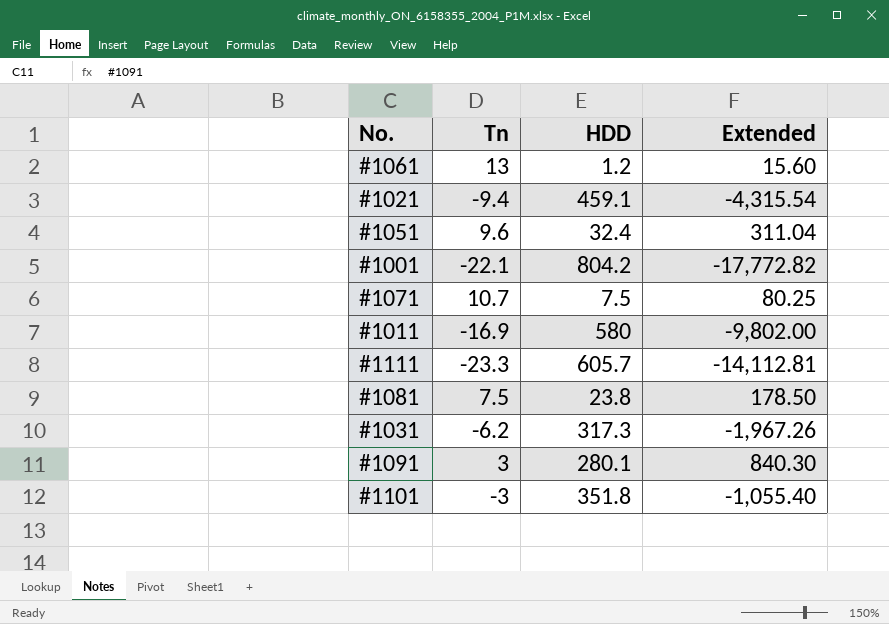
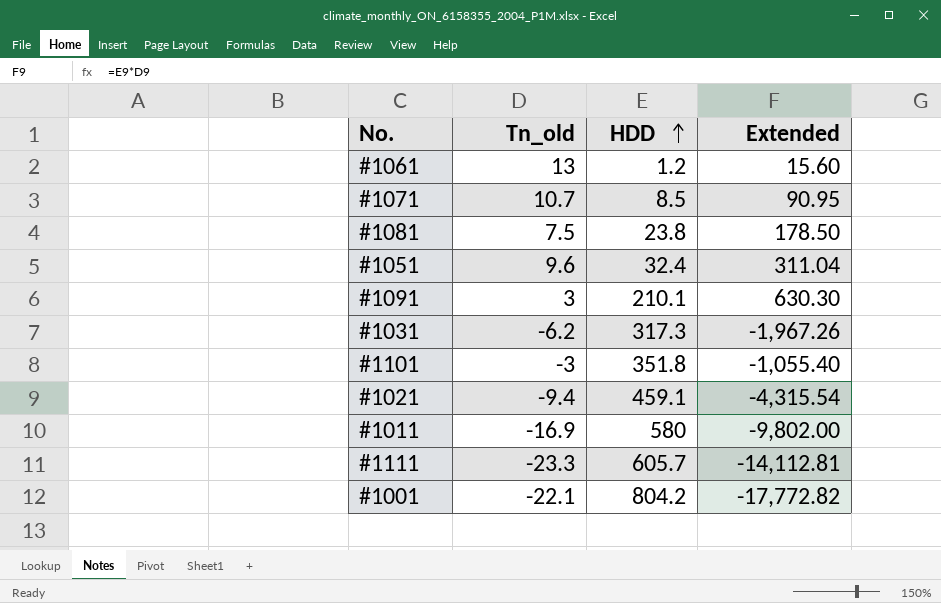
row order: none -> HDD ascending
column name: Tn -> Tn_old
#1071 | HDD: 7.5 -> 8.5
#1071 | Extended: 80.25 -> 90.95
#1091 | HDD: 280.1 -> 210.1
#1091 | Extended: 840.30 -> 630.30

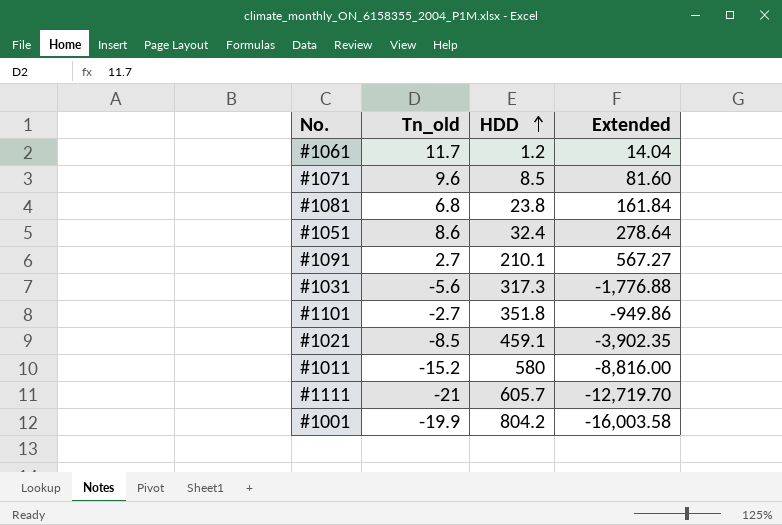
#1061 | Tn_old: 13 -> 11.7
#1061 | Extended: 15.60 -> 14.04
#1071 | Tn_old: 10.7 -> 9.6
#1071 | Extended: 90.95 -> 81.60
#1081 | Tn_old: 7.5 -> 6.8
#1081 | Extended: 178.50 -> 161.84
#1051 | Tn_old: 9.6 -> 8.6
#1051 | Extended: 311.04 -> 278.64
#1091 | Tn_old: 3 -> 2.7
#1091 | Extended: 630.30 -> 567.27
#1031 | Tn_old: -6.2 -> -5.6
#1031 | Extended: -1,967.26 -> -1,776.88
#1101 | Tn_old: -3 -> -2.7
#1101 | Extended: -1,055.40 -> -949.86
#1021 | Tn_old: -9.4 -> -8.5
#1021 | Extended: -4,315.54 -> -3,902.35
#1011 | Tn_old: -16.9 -> -15.2
#1011 | Extended: -9,802.00 -> -8,816.00
#1111 | Tn_old: -23.3 -> -21
#1111 | Extended: -14,112.81 -> -12,719.70
#1001 | Tn_old: -22.1 -> -19.9
#1001 | Extended: -17,772.82 -> -16,003.58

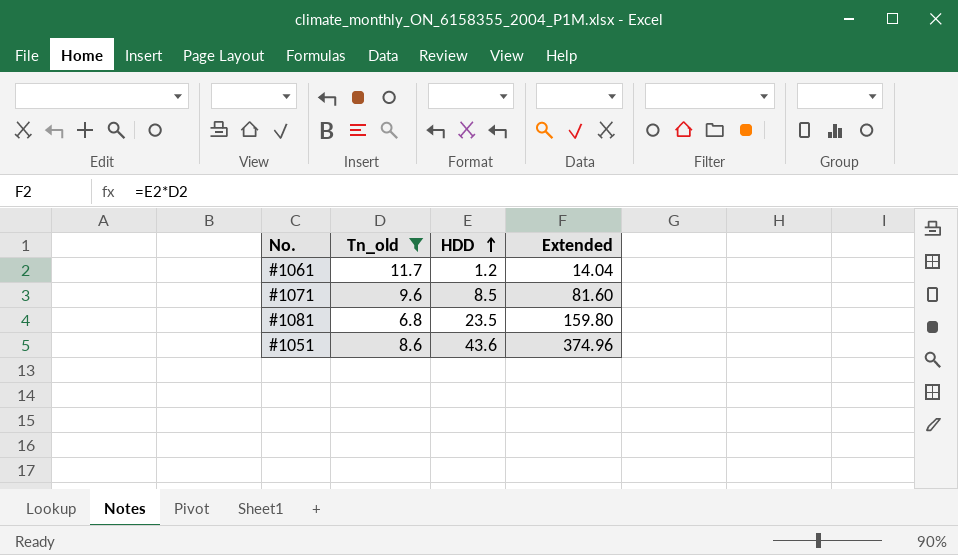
filter: none -> Tn_old >= 6.8
#1081 | HDD: 23.8 -> 23.5
#1081 | Extended: 161.84 -> 159.80
#1051 | HDD: 32.4 -> 43.6
#1051 | Extended: 278.64 -> 374.96

